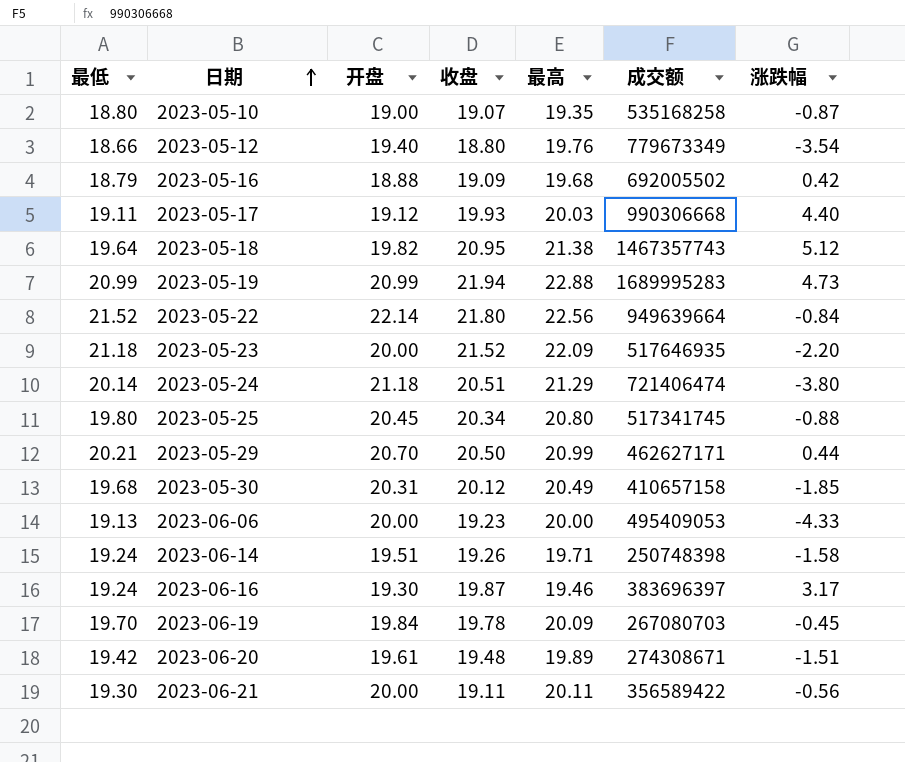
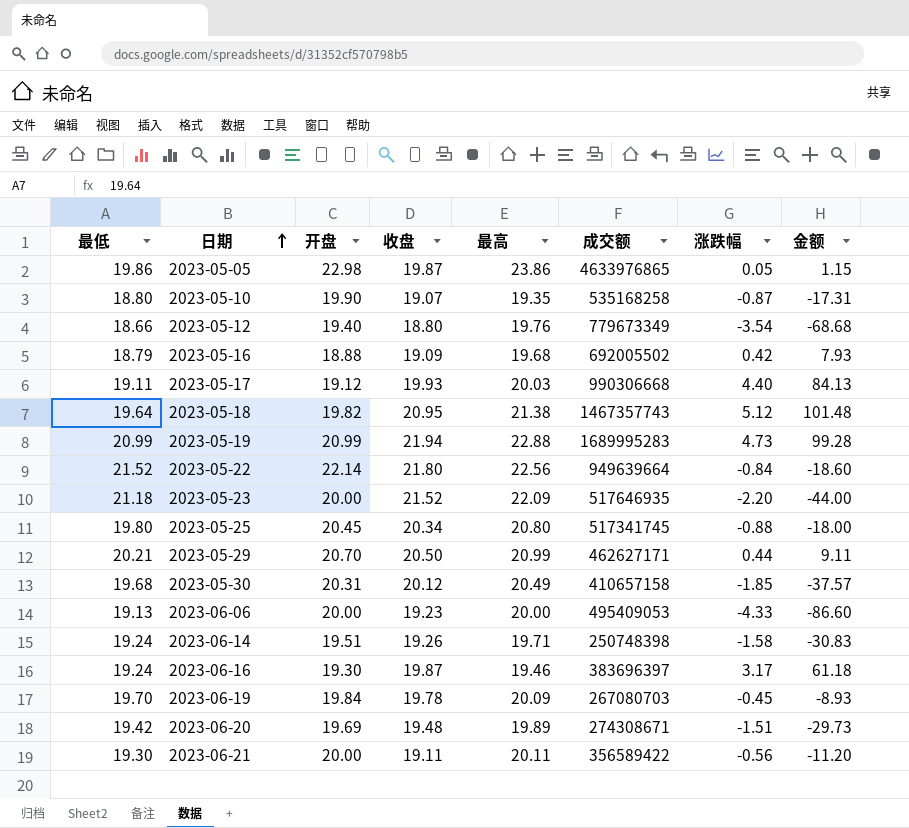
column 金额 | formula: none -> [开盘] * [涨跌幅]
row 2023-05-24: 20.14 | 21.18 | 20.51 | 21.29 | 721406474 | -3.80 -> none
row 2023-05-05: none -> 19.86 | 22.98 | 19.87 | 23.86 | 4633976865 | 0.05 | 1.15
2023-05-10 | 开盘: 19.00 -> 19.90
2023-06-20 | 开盘: 19.61 -> 19.69

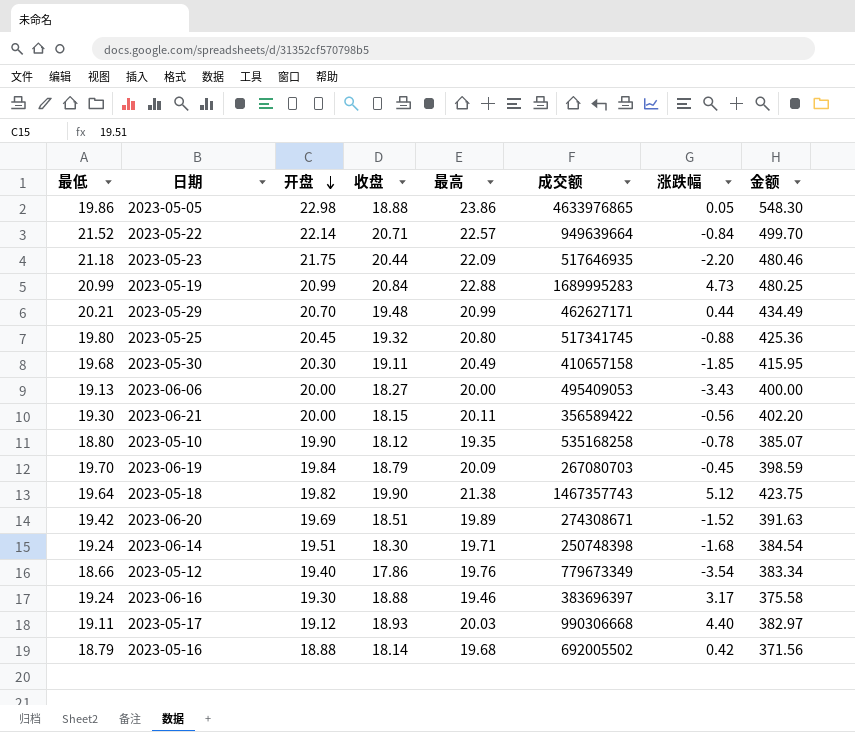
row order: 日期 ascending -> 开盘 descending
column 金额 | formula: [开盘] * [涨跌幅] -> [开盘] * [最高]
2023-05-05 | 收盘: 19.87 -> 18.88
2023-05-22 | 收盘: 21.80 -> 20.71
2023-05-22 | 最高: 22.56 -> 22.57
2023-05-23 | 开盘: 20.00 -> 21.75
2023-05-23 | 收盘: 21.52 -> 20.44
2023-05-19 | 收盘: 21.94 -> 20.84
2023-05-29 | 收盘: 20.50 -> 19.48
2023-05-25 | 收盘: 20.34 -> 19.32
2023-05-30 | 开盘: 20.31 -> 20.30
2023-05-30 | 收盘: 20.12 -> 19.11
2023-06-06 | 收盘: 19.23 -> 18.27
2023-06-06 | 涨跌幅: -4.33 -> -3.43
2023-06-21 | 收盘: 19.11 -> 18.15
2023-05-10 | 收盘: 19.07 -> 18.12
2023-05-10 | 涨跌幅: -0.87 -> -0.78
2023-06-19 | 收盘: 19.78 -> 18.79
2023-05-18 | 收盘: 20.95 -> 19.90
2023-06-20 | 收盘: 19.48 -> 18.51
2023-06-20 | 涨跌幅: -1.51 -> -1.52
2023-06-14 | 收盘: 19.26 -> 18.30
2023-06-14 | 涨跌幅: -1.58 -> -1.68
2023-05-12 | 收盘: 18.80 -> 17.86
2023-06-16 | 收盘: 19.87 -> 18.88
2023-05-17 | 收盘: 19.93 -> 18.93
2023-05-16 | 收盘: 19.09 -> 18.14

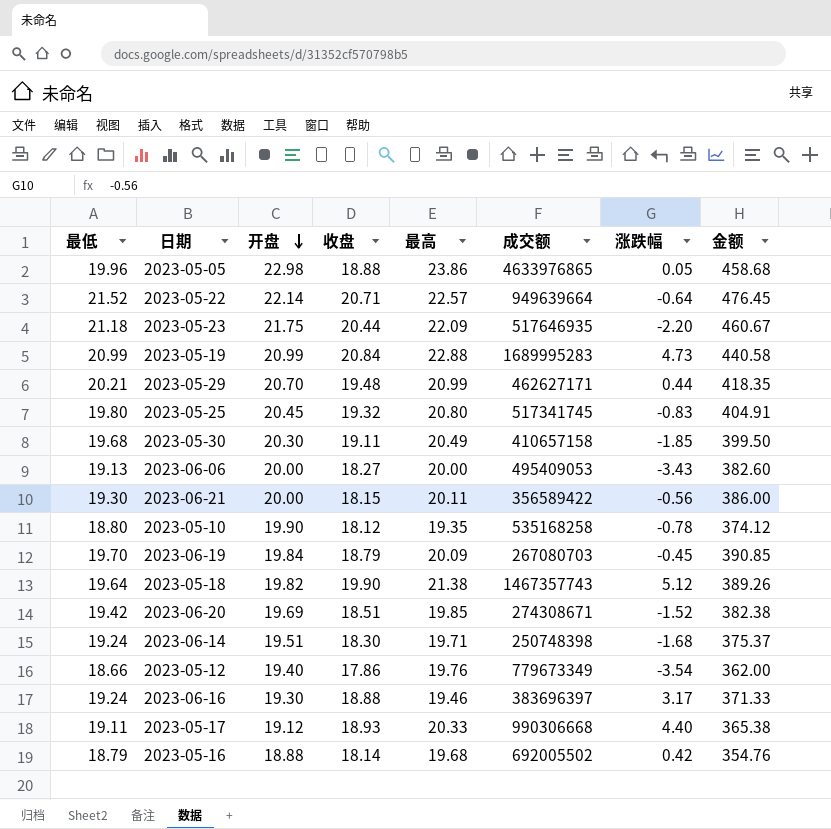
column 金额 | formula: [开盘] * [最高] -> [最低] * [开盘]
2023-05-05 | 最低: 19.86 -> 19.96
2023-05-22 | 涨跌幅: -0.84 -> -0.64
2023-05-25 | 涨跌幅: -0.88 -> -0.83
2023-06-20 | 最高: 19.89 -> 19.85
2023-05-17 | 最高: 20.03 -> 20.33

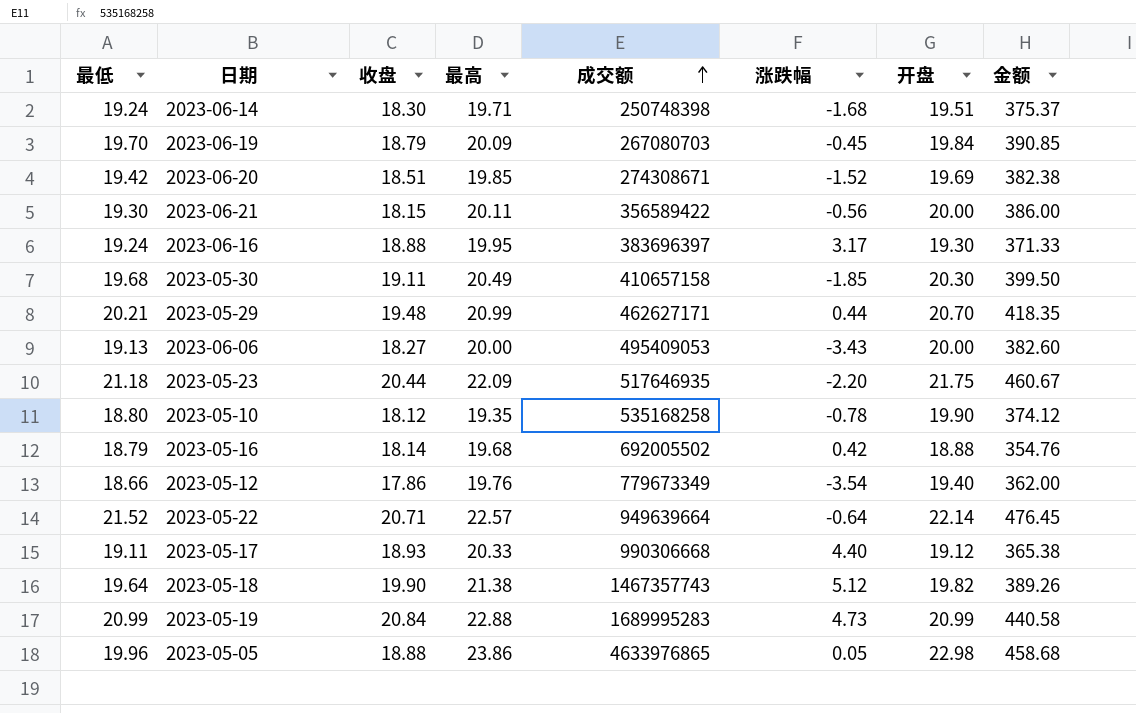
row order: 开盘 descending -> 成交额 ascending
column 开盘 | position: 3 -> 7
row 2023-05-25: 19.80 | 20.45 | 19.32 | 20.80 | 517341745 | -0.83 | 404.91 -> none
2023-06-16 | 最高: 19.46 -> 19.95

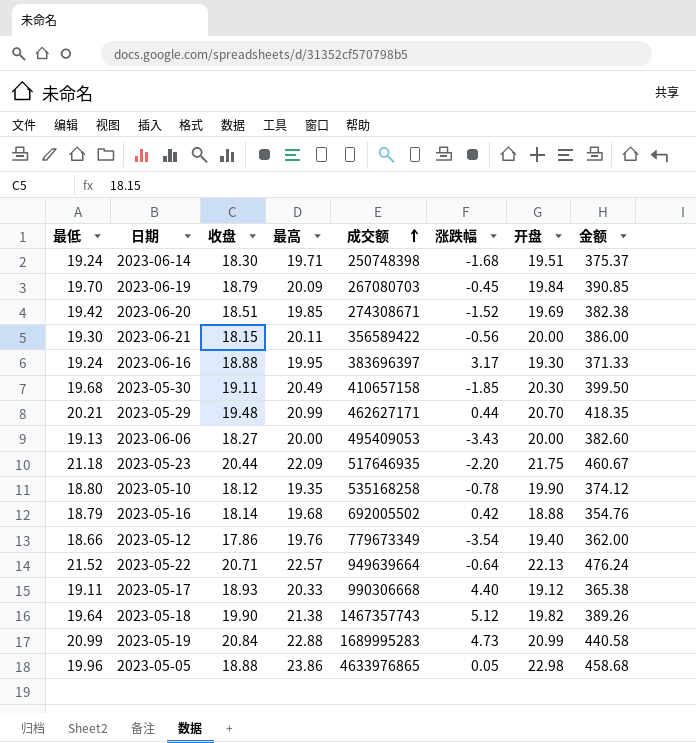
2023-05-22 | 开盘: 22.14 -> 22.13
2023-05-22 | 金额: 476.45 -> 476.24

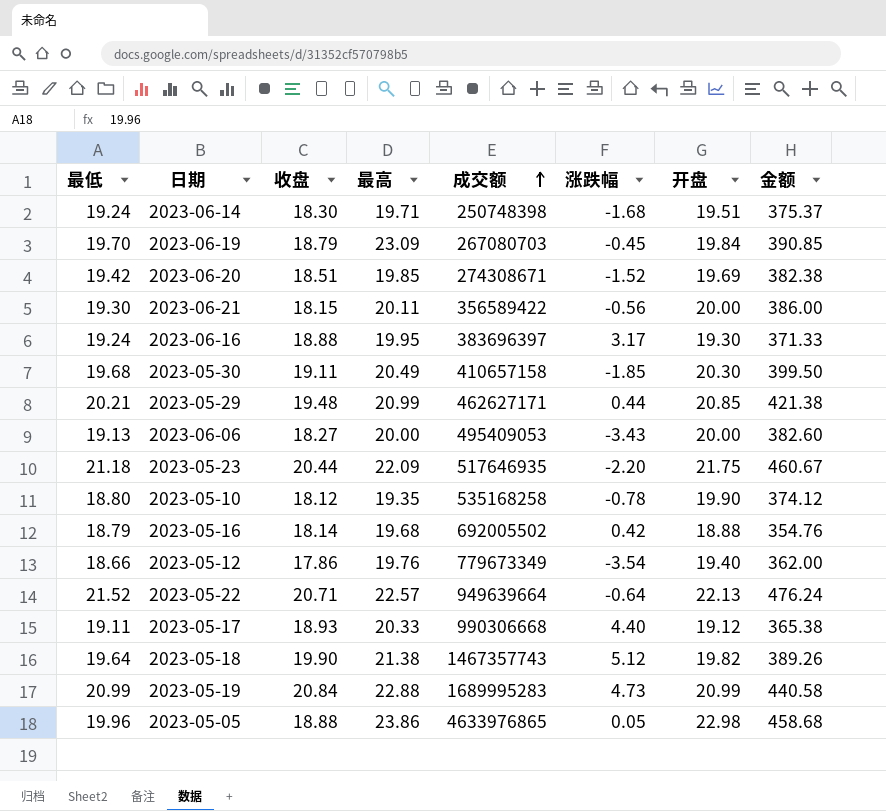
2023-06-19 | 最高: 20.09 -> 23.09
2023-05-29 | 开盘: 20.70 -> 20.85
2023-05-29 | 金额: 418.35 -> 421.38

